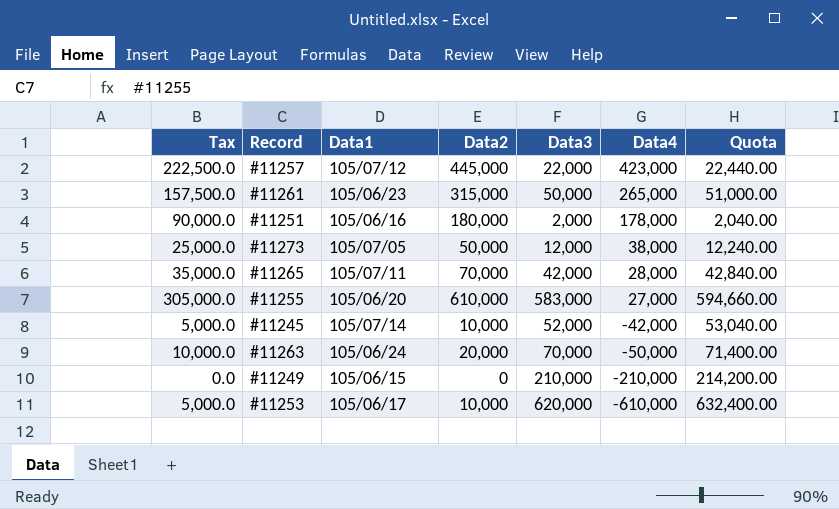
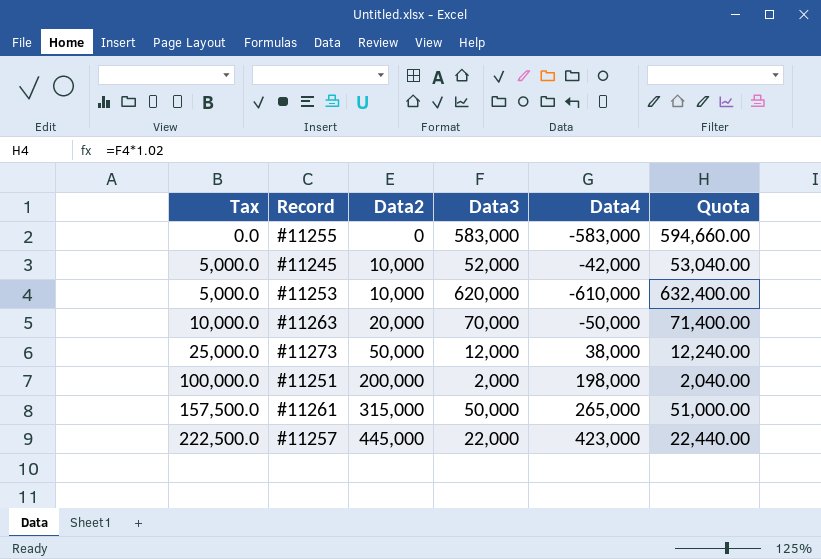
row order: Data4 descending -> Tax ascending
column Data1 | position: 3 -> none
row #11265: 35,000.0 | 105/07/11 | 70,000 | 42,000 | 28,000 | 42,840.00 -> none
row #11249: 0.0 | 105/06/15 | 0 | 210,000 | -210,000 | 214,200.00 -> none
#11255 | Tax: 305,000.0 -> 0.0
#11255 | Data2: 610,000 -> 0
#11255 | Data4: 27,000 -> -583,000
#11251 | Tax: 90,000.0 -> 100,000.0
#11251 | Data2: 180,000 -> 200,000
#11251 | Data4: 178,000 -> 198,000

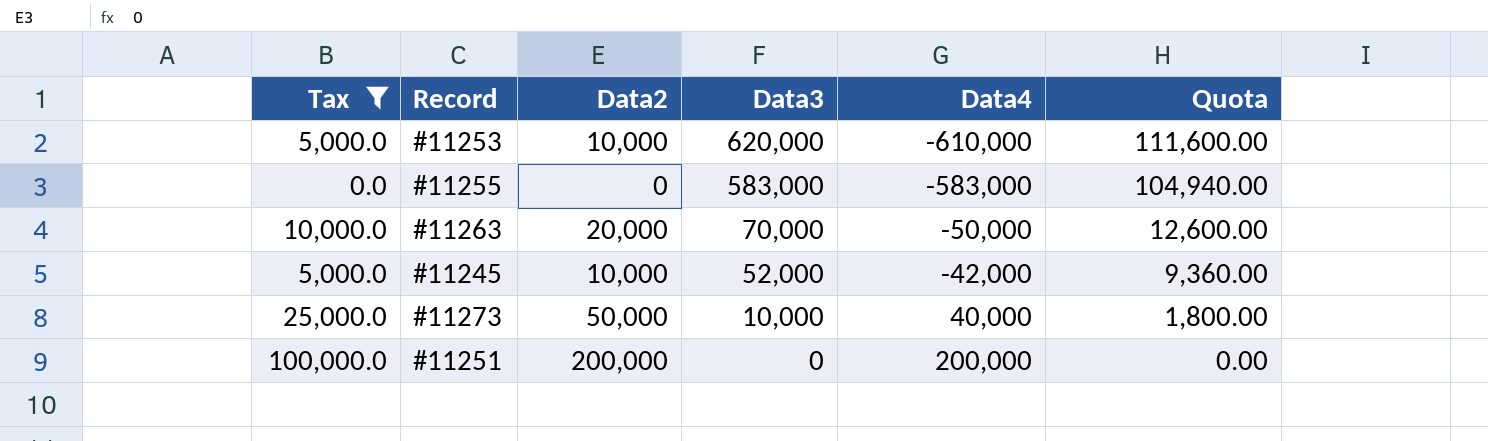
filter: none -> Tax <= 100,000.0
row order: Tax ascending -> Data3 descending
column Quota | formula: [Data3] * 1.02 -> [Data3] * 0.18
#11273 | Data3: 12,000 -> 10,000
#11273 | Data4: 38,000 -> 40,000
#11251 | Data3: 2,000 -> 0
#11251 | Data4: 198,000 -> 200,000

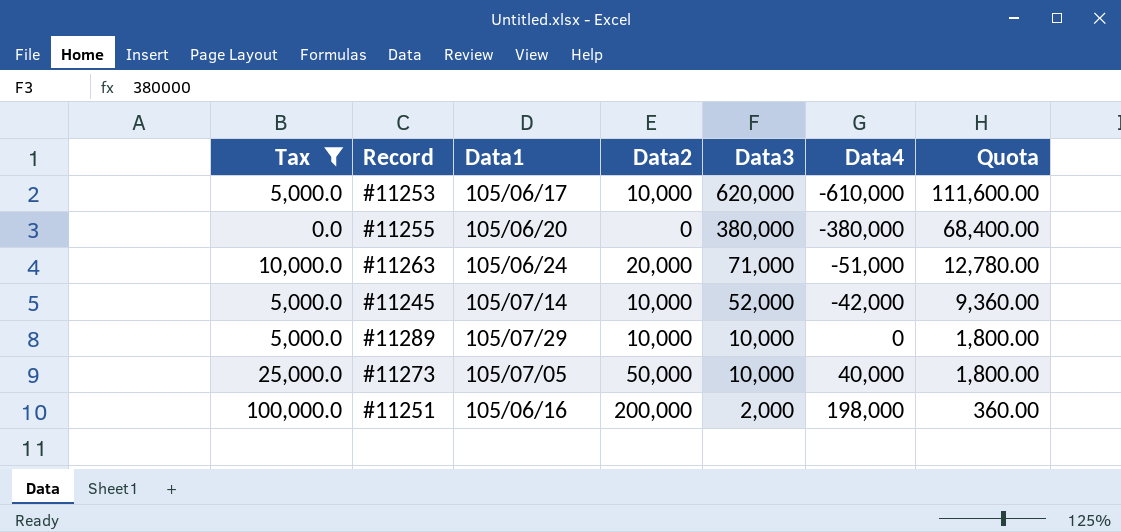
column Data1 | position: none -> 3
#11255 | Data3: 583,000 -> 380,000
#11255 | Data4: -583,000 -> -380,000
#11255 | Quota: 104,940.00 -> 68,400.00
#11263 | Data3: 70,000 -> 71,000
#11263 | Data4: -50,000 -> -51,000
#11263 | Quota: 12,600.00 -> 12,780.00
row #11289: none -> 5,000.0 | 105/07/29 | 10,000 | 10,000 | 0 | 1,800.00
#11251 | Data3: 0 -> 2,000
#11251 | Data4: 200,000 -> 198,000
#11251 | Quota: 0.00 -> 360.00

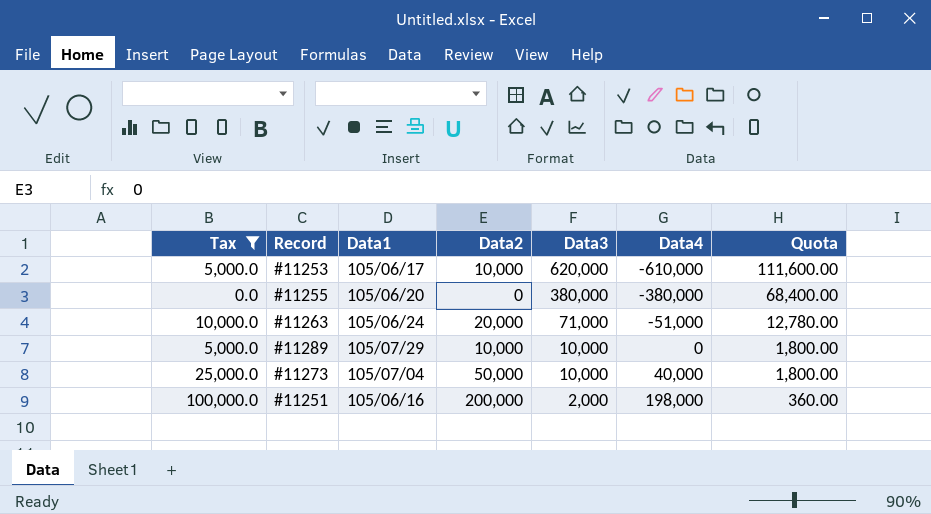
row #11245: 5,000.0 | 105/07/14 | 10,000 | 52,000 | -42,000 | 9,360.00 -> none
#11273 | Data1: 105/07/05 -> 105/07/04

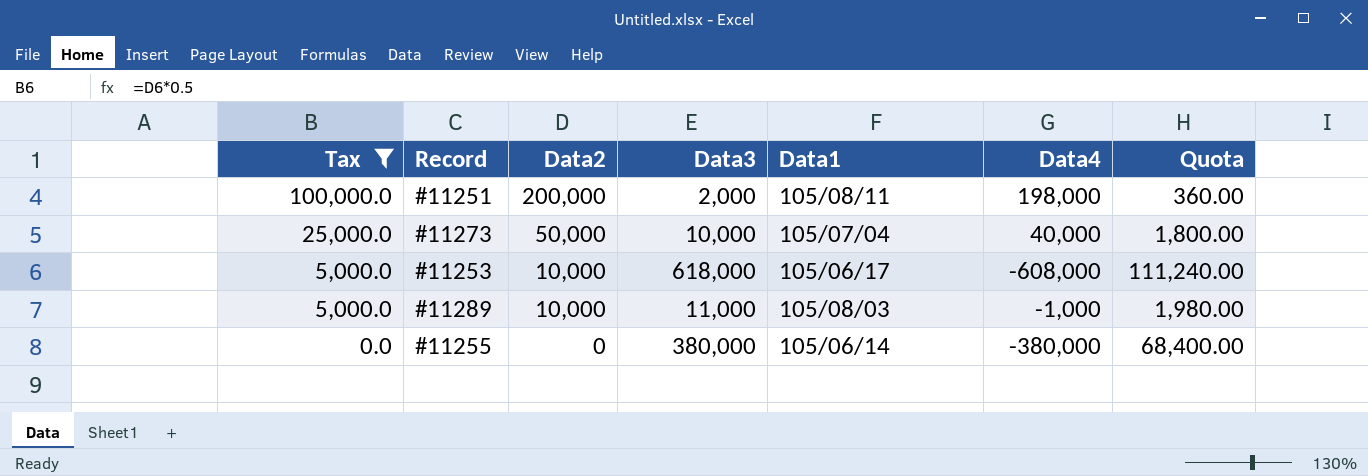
row order: Data3 descending -> Tax descending
column Data1 | position: 3 -> 5
row #11263: 10,000.0 | 105/06/24 | 20,000 | 71,000 | -51,000 | 12,780.00 -> none
#11251 | Data1: 105/06/16 -> 105/08/11
#11253 | Data3: 620,000 -> 618,000
#11253 | Data4: -610,000 -> -608,000
#11253 | Quota: 111,600.00 -> 111,240.00
#11289 | Data3: 10,000 -> 11,000
#11289 | Data1: 105/07/29 -> 105/08/03
#11289 | Data4: 0 -> -1,000
#11289 | Quota: 1,800.00 -> 1,980.00
#11255 | Data1: 105/06/20 -> 105/06/14

